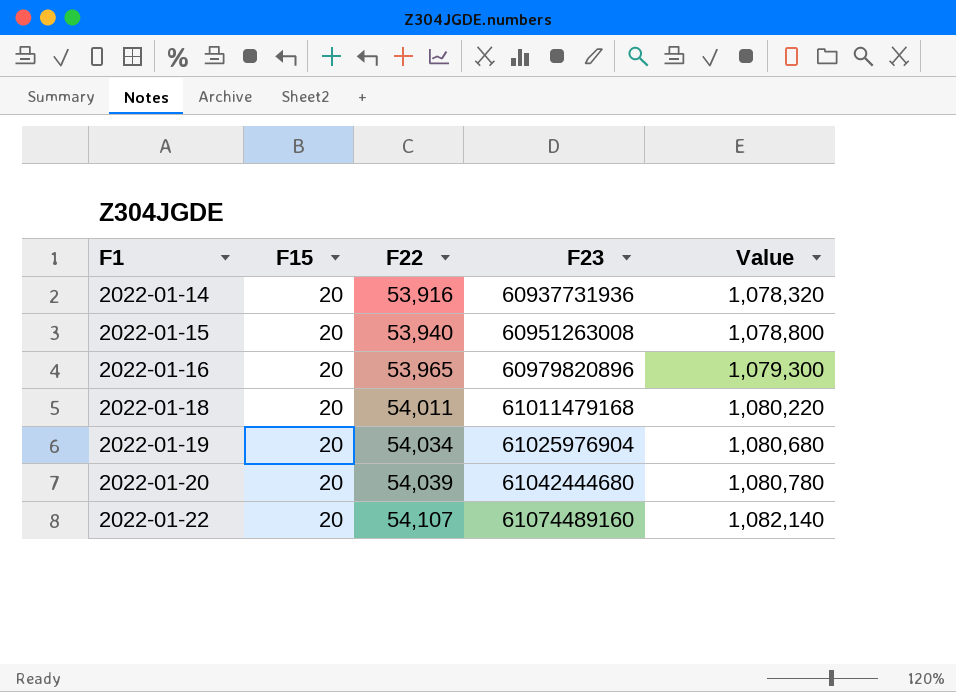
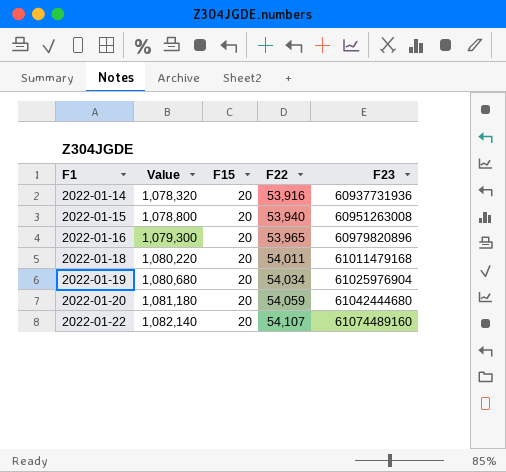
column Value | position: 5 -> 2
2022-01-20 | Value: 1,080,780 -> 1,081,180
2022-01-20 | F22: 54,039 -> 54,059

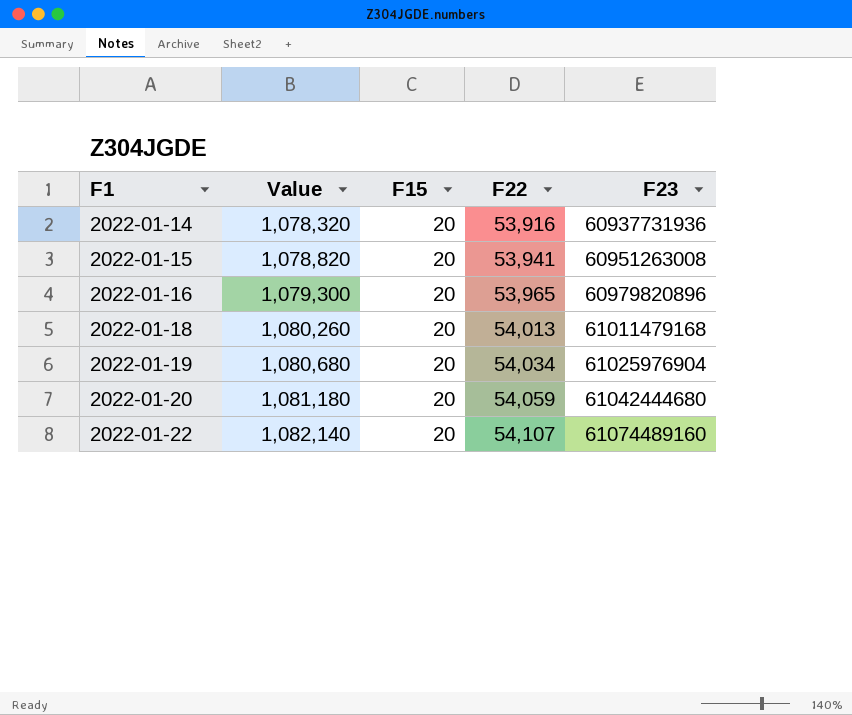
2022-01-15 | Value: 1,078,800 -> 1,078,820
2022-01-15 | F22: 53,940 -> 53,941
2022-01-18 | Value: 1,080,220 -> 1,080,260
2022-01-18 | F22: 54,011 -> 54,013

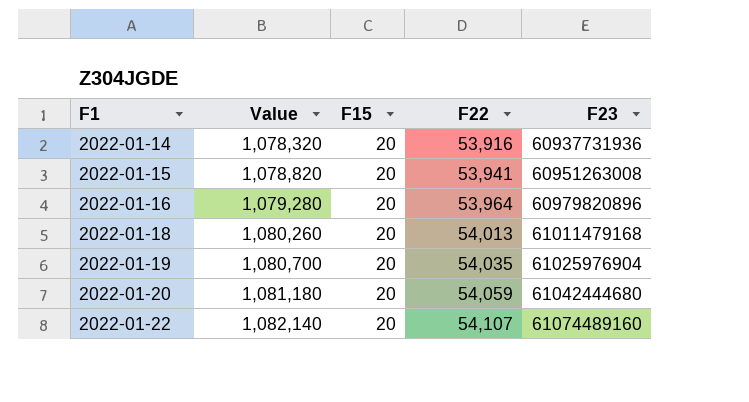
2022-01-16 | Value: 1,079,300 -> 1,079,280
2022-01-16 | F22: 53,965 -> 53,964
2022-01-19 | Value: 1,080,680 -> 1,080,700
2022-01-19 | F22: 54,034 -> 54,035

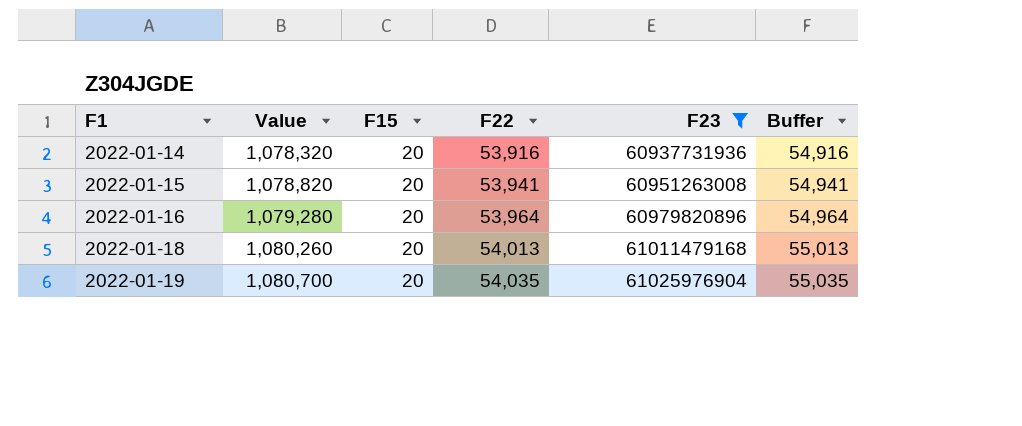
filter: none -> F23 <= 61025976904
column Buffer | formula: none -> [F22] + 1000

